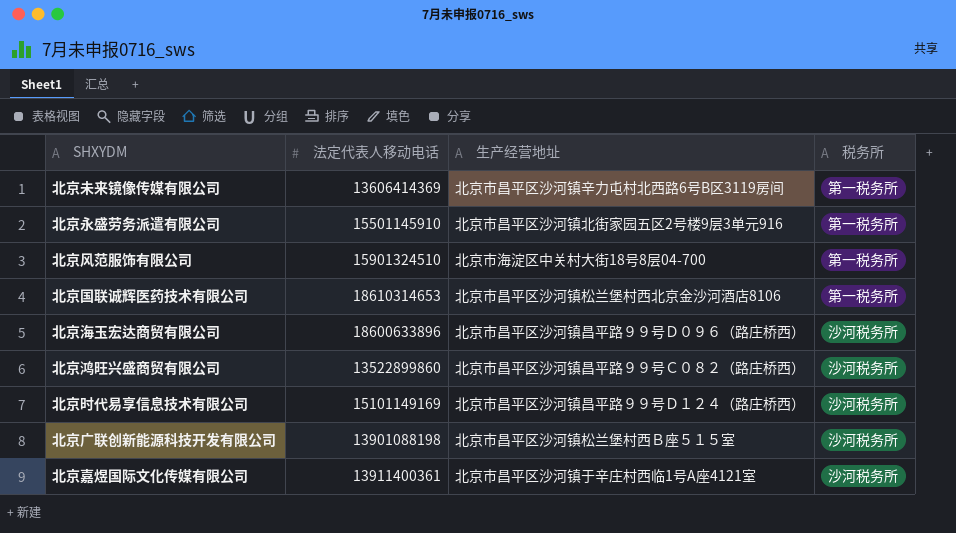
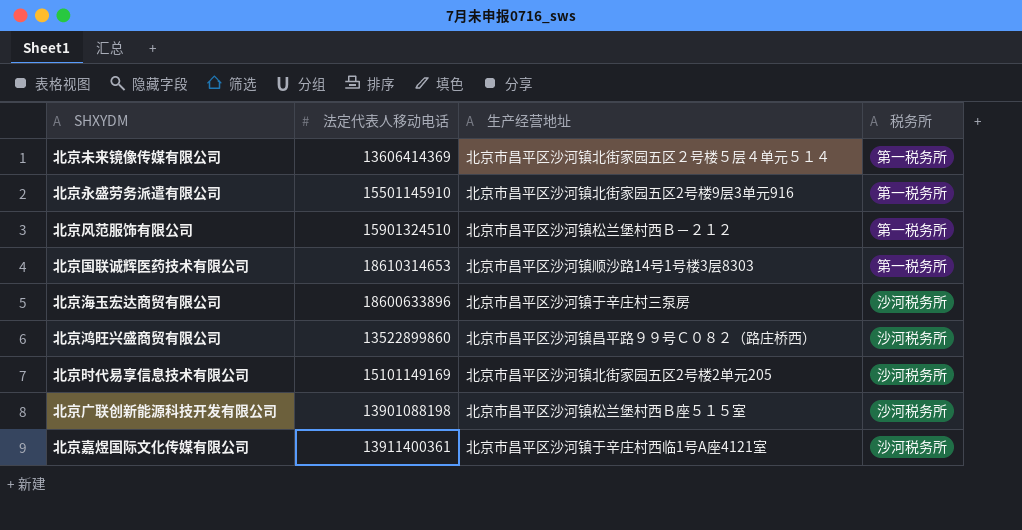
北京未来镜像传媒有限公司 | 生产经营地址: 北京市昌平区沙河镇辛力屯村北西路6号B区3119房间 -> 北京市昌平区沙河镇北街家园五区２号楼５层４单元５１４
北京风范服饰有限公司 | 生产经营地址: 北京市海淀区中关村大街18号8层04-700 -> 北京市昌平区沙河镇松兰堡村西Ｂ－２１２
北京国联诚辉医药技术有限公司 | 生产经营地址: 北京市昌平区沙河镇松兰堡村西北京金沙河酒店8106 -> 北京市昌平区沙河镇顺沙路14号1号楼3层8303
北京海玉宏达商贸有限公司 | 生产经营地址: 北京市昌平区沙河镇昌平路９９号Ｄ０９６（路庄桥西） -> 北京市昌平区沙河镇于辛庄村三泵房
北京时代易享信息技术有限公司 | 生产经营地址: 北京市昌平区沙河镇昌平路９９号Ｄ１２４（路庄桥西） -> 北京市昌平区沙河镇北街家园五区2号楼2单元205

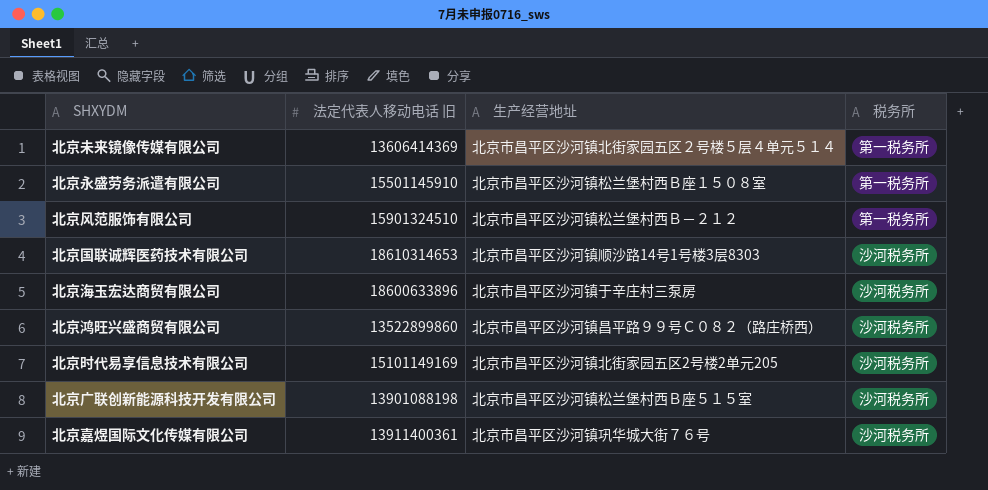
column name: 法定代表人移动电话 -> 法定代表人移动电话 旧
北京永盛劳务派遣有限公司 | 生产经营地址: 北京市昌平区沙河镇北街家园五区2号楼9层3单元916 -> 北京市昌平区沙河镇松兰堡村西Ｂ座１５０８室
北京国联诚辉医药技术有限公司 | 税务所: 第一税务所 -> 沙河税务所
北京嘉煜国际文化传媒有限公司 | 生产经营地址: 北京市昌平区沙河镇于辛庄村西临1号A座4121室 -> 北京市昌平区沙河镇巩华城大街７６号

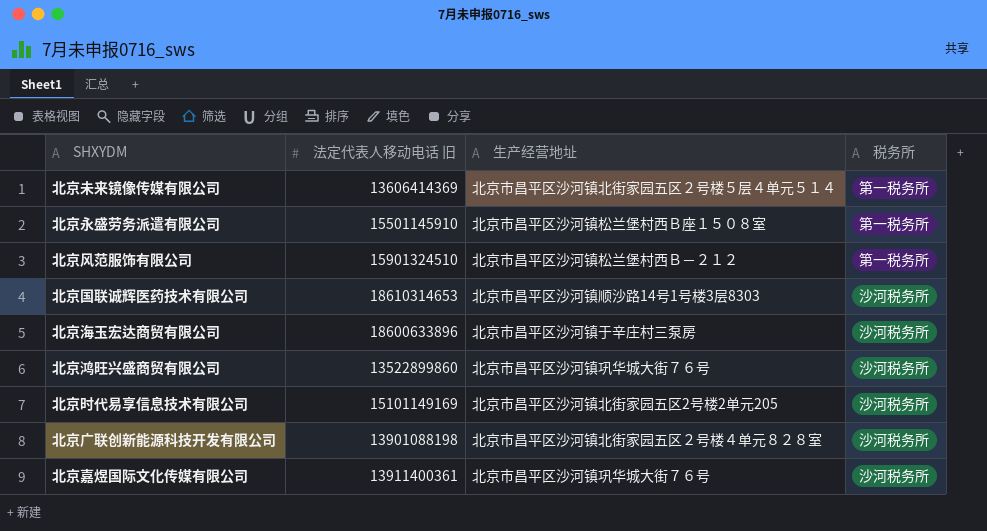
北京鸿旺兴盛商贸有限公司 | 生产经营地址: 北京市昌平区沙河镇昌平路９９号Ｃ０８２（路庄桥西） -> 北京市昌平区沙河镇巩华城大街７６号
北京广联创新能源科技开发有限公司 | 生产经营地址: 北京市昌平区沙河镇松兰堡村西Ｂ座５１５室 -> 北京市昌平区沙河镇北街家园五区２号楼４单元８２８室

